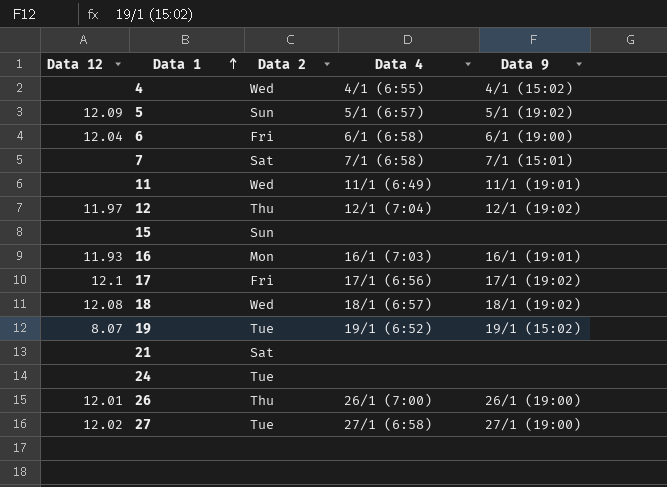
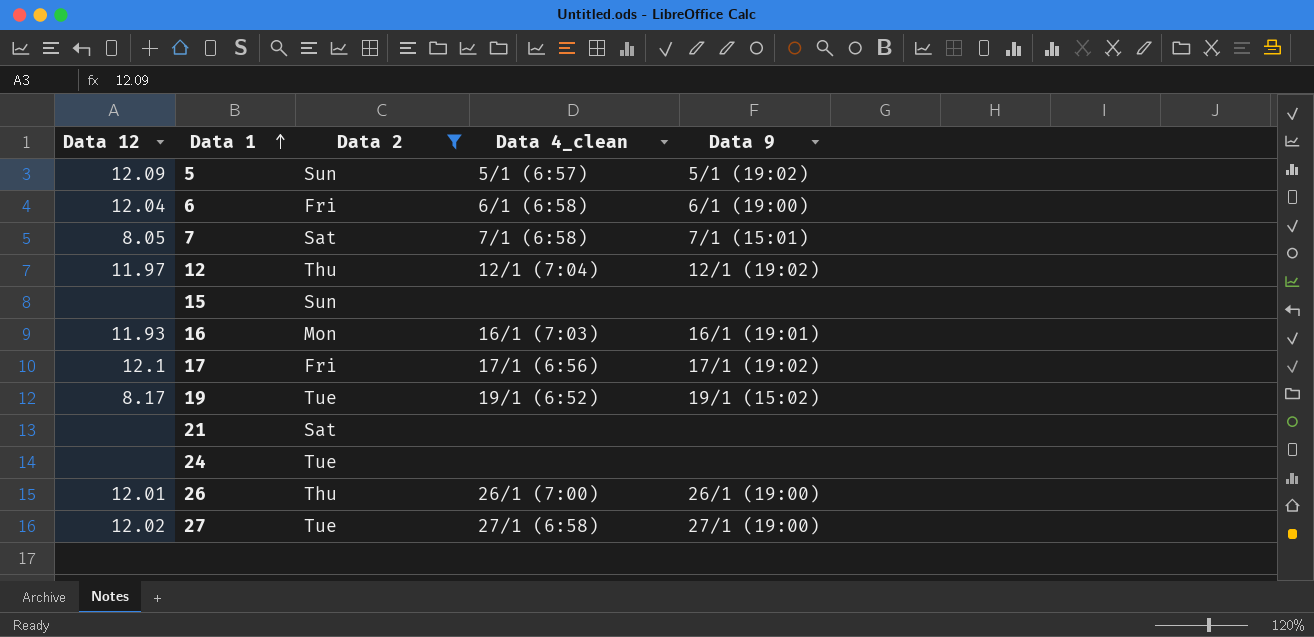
filter: none -> Data 2 != Wed
column name: Data 4 -> Data 4_clean
7 | Data 12: none -> 8.05
19 | Data 12: 8.07 -> 8.17

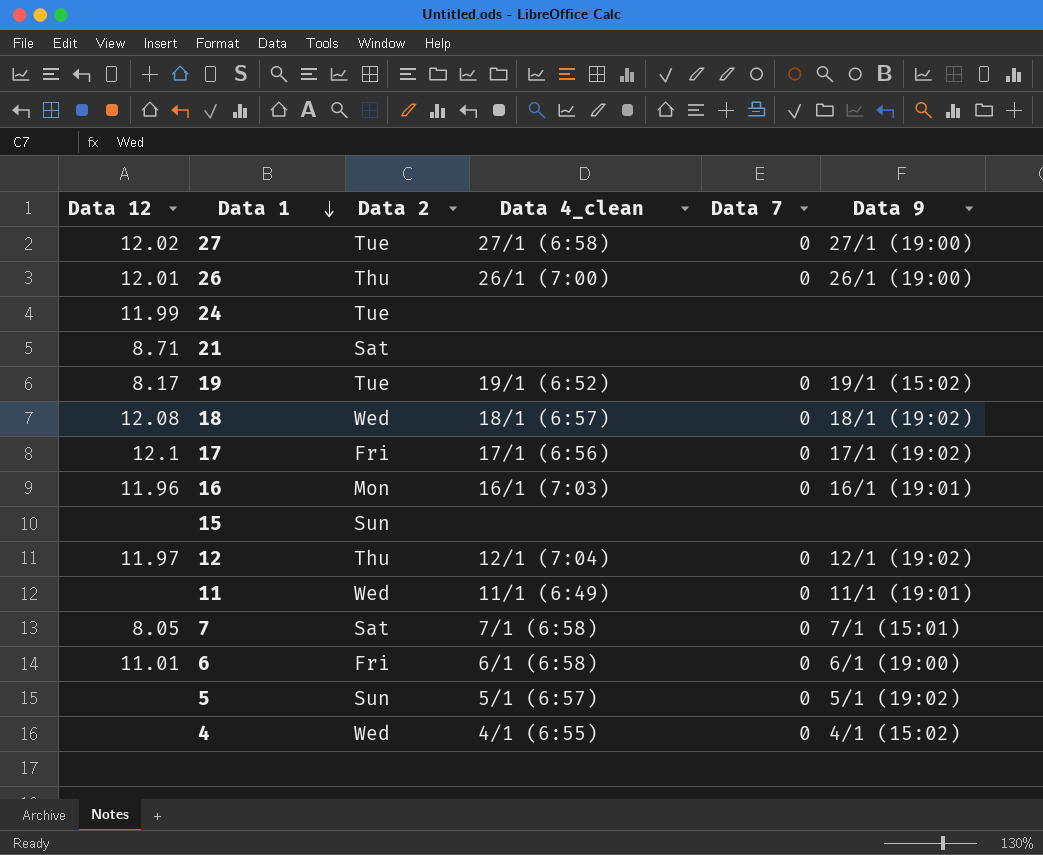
filter: Data 2 != Wed -> none
row order: Data 1 ascending -> Data 1 descending
column Data 7 | position: none -> 5
24 | Data 12: none -> 11.99
21 | Data 12: none -> 8.71
16 | Data 12: 11.93 -> 11.96
6 | Data 12: 12.04 -> 11.01
5 | Data 12: 12.09 -> none

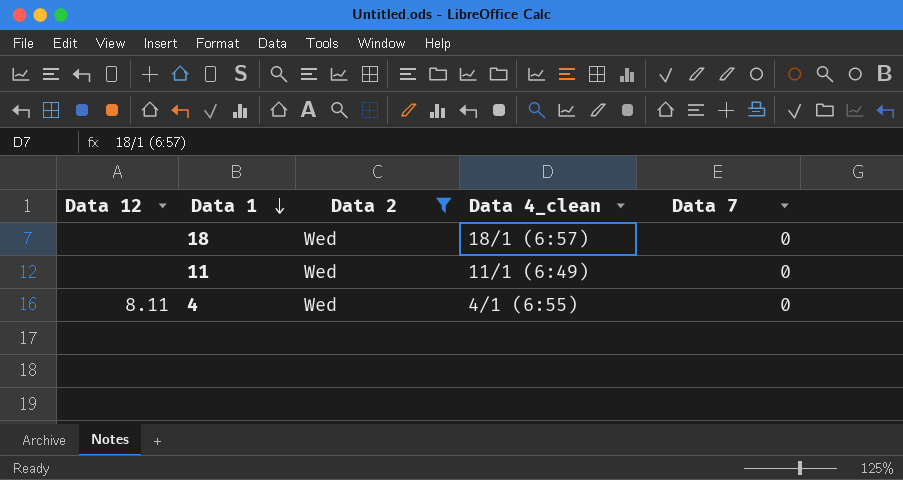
filter: none -> Data 2 = Wed
column Data 9 | position: 6 -> none
18 | Data 12: 12.08 -> none
4 | Data 12: none -> 8.11

